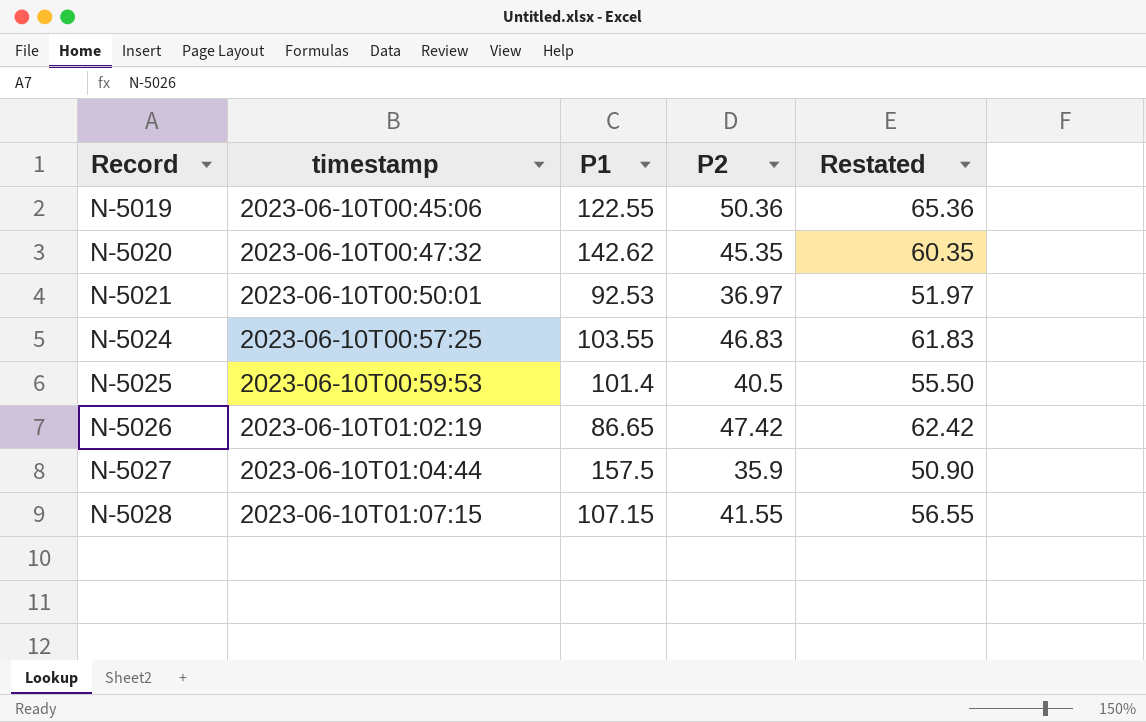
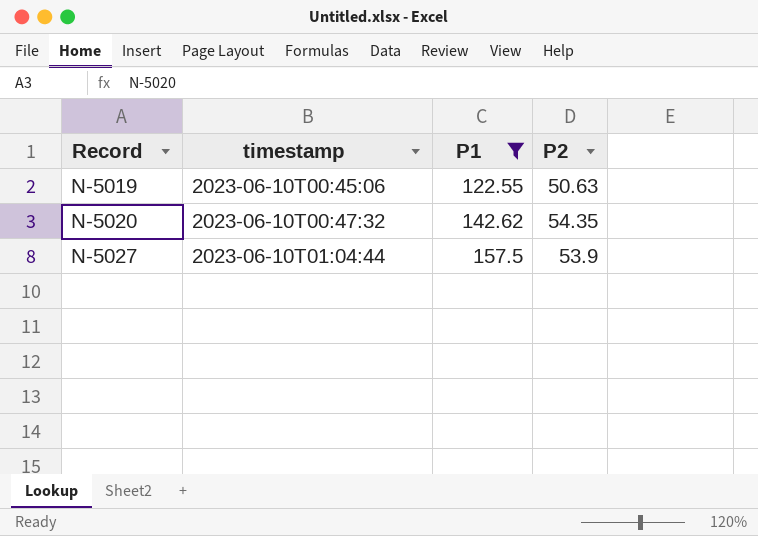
filter: none -> P1 >= 122.55
column Restated | formula: [P2] + 15 -> none
N-5019 | P2: 50.36 -> 50.63
N-5020 | P2: 45.35 -> 54.35
N-5027 | P2: 35.9 -> 53.9

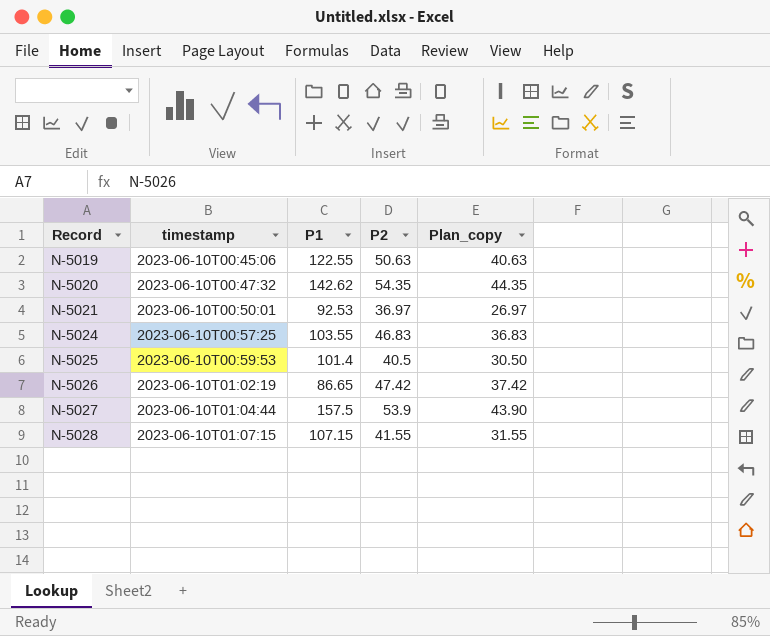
filter: P1 >= 122.55 -> none
column Plan_copy | formula: none -> [P2] - 10

